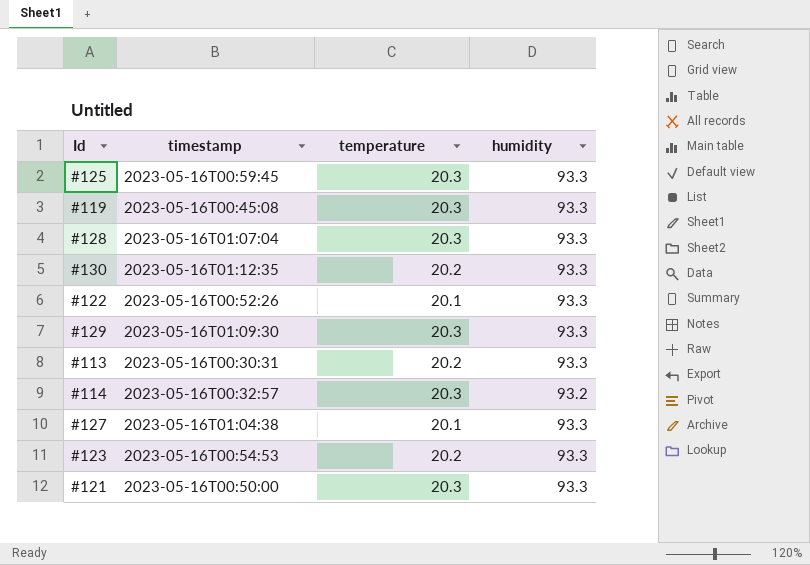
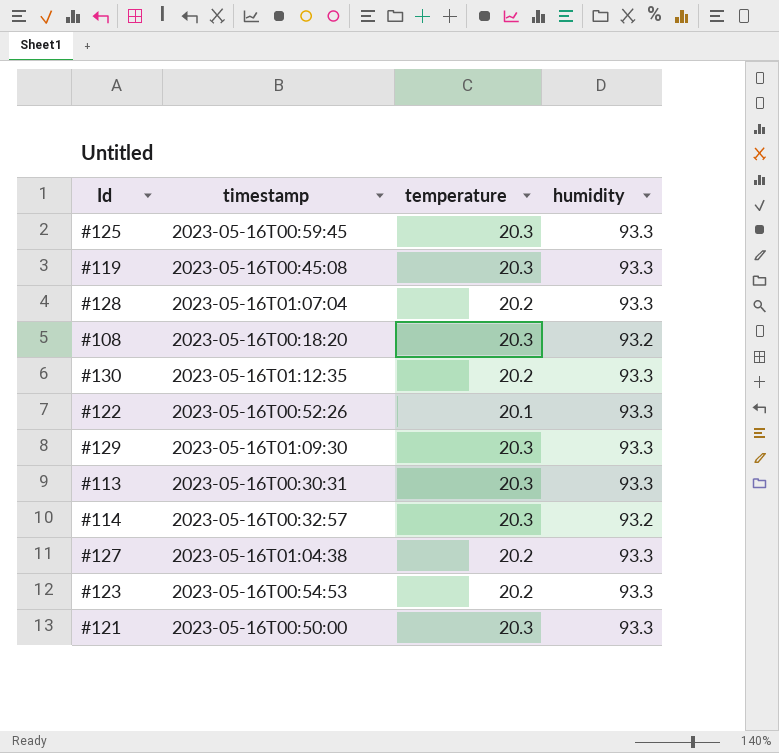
#128 | temperature: 20.3 -> 20.2
row #108: none -> 2023-05-16T00:18:20 | 20.3 | 93.2
#113 | temperature: 20.2 -> 20.3
#127 | temperature: 20.1 -> 20.2

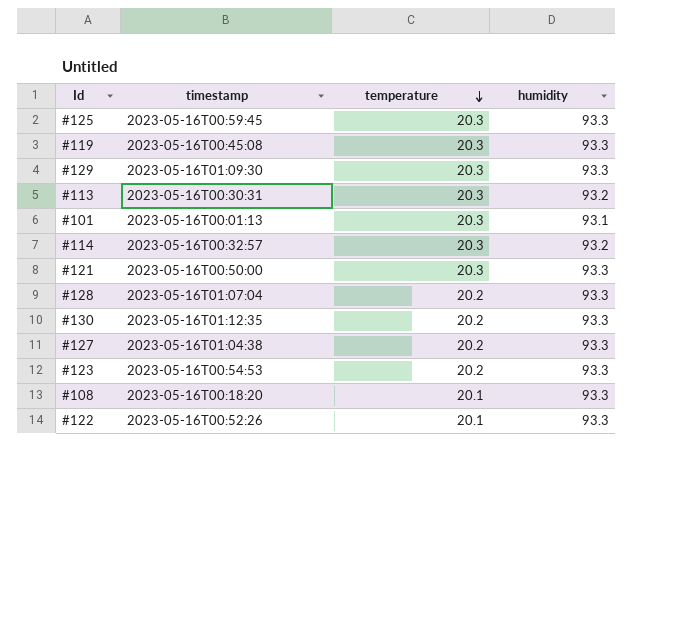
row order: none -> temperature descending
#113 | humidity: 93.3 -> 93.2
row #101: none -> 2023-05-16T00:01:13 | 20.3 | 93.1
#108 | temperature: 20.3 -> 20.1
#108 | humidity: 93.2 -> 93.3

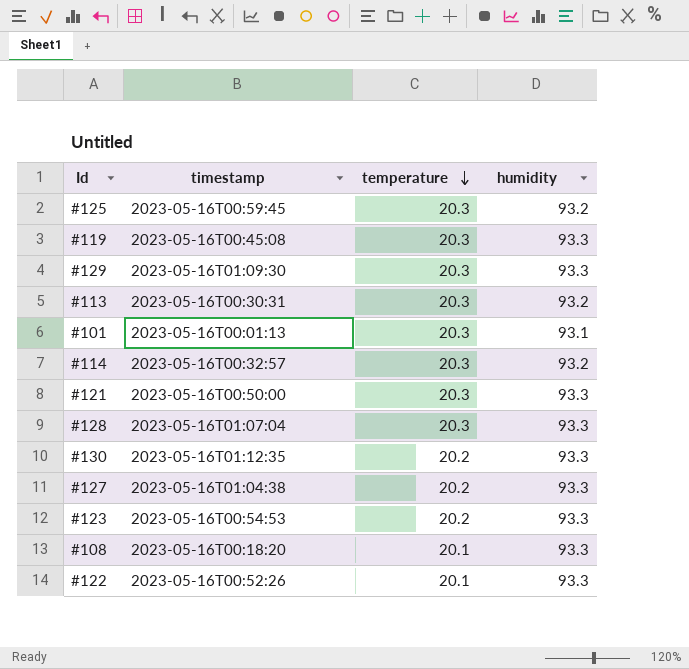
#125 | humidity: 93.3 -> 93.2
#128 | temperature: 20.2 -> 20.3

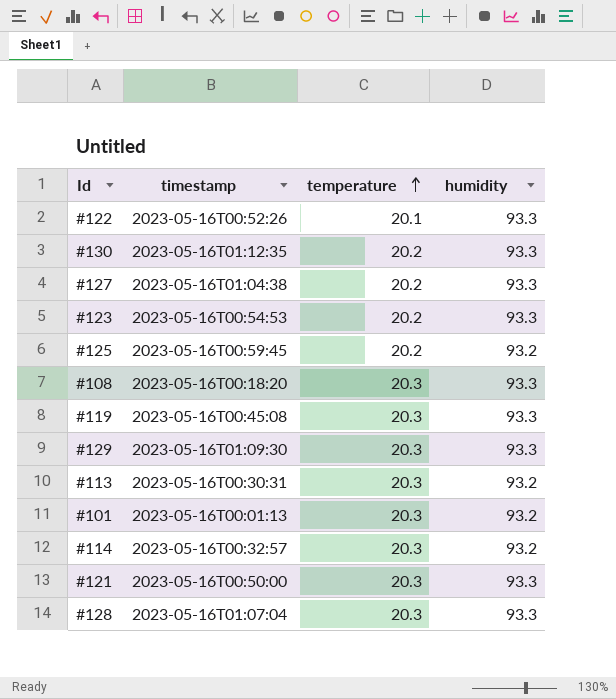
row order: temperature descending -> temperature ascending
#125 | temperature: 20.3 -> 20.2
#108 | temperature: 20.1 -> 20.3
#101 | humidity: 93.1 -> 93.2

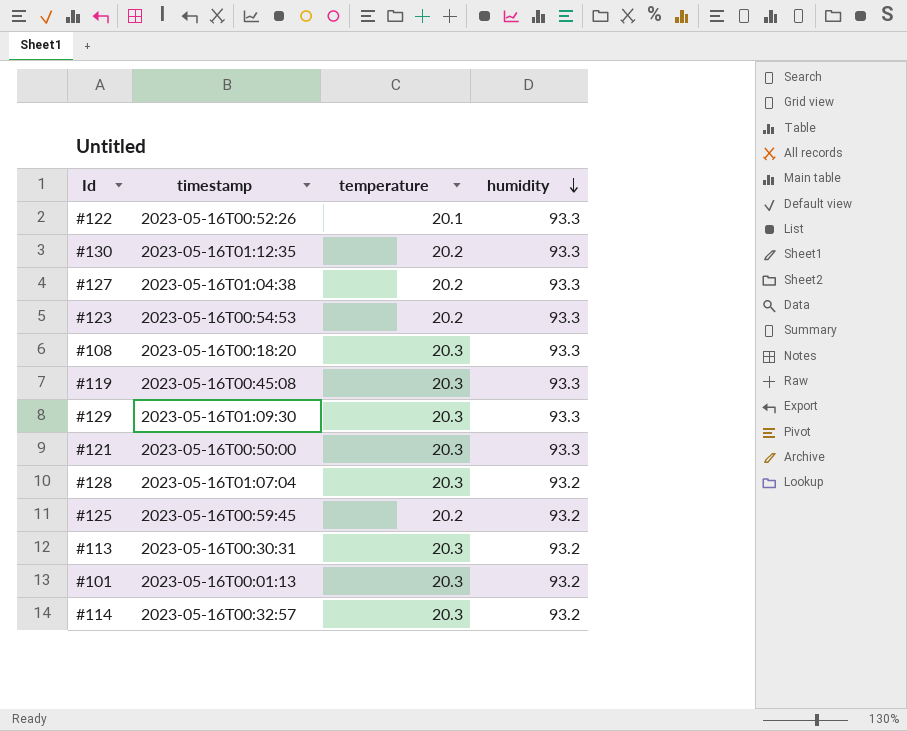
row order: temperature ascending -> humidity descending
#128 | humidity: 93.3 -> 93.2

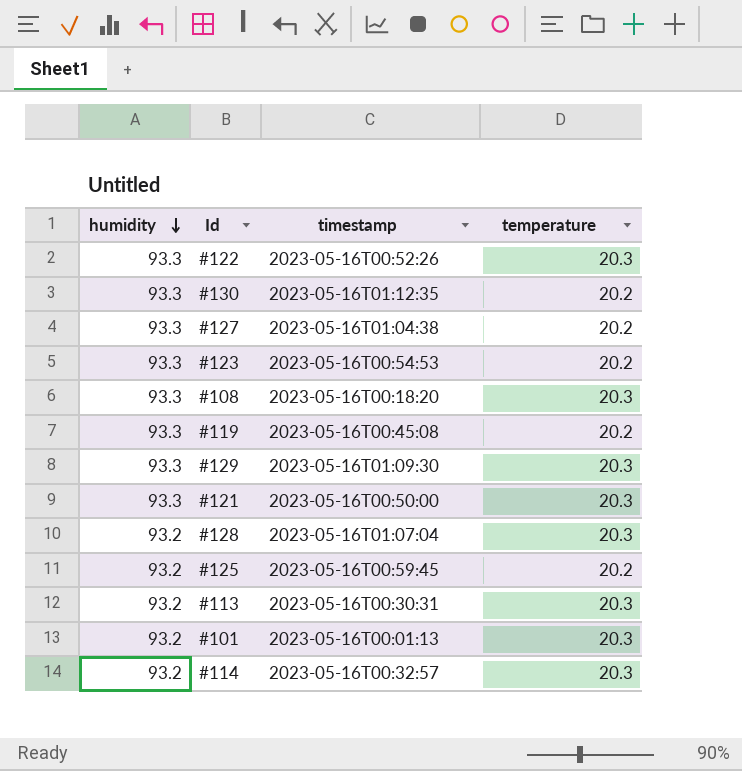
column humidity | position: 4 -> 1
#122 | temperature: 20.1 -> 20.3
#119 | temperature: 20.3 -> 20.2

